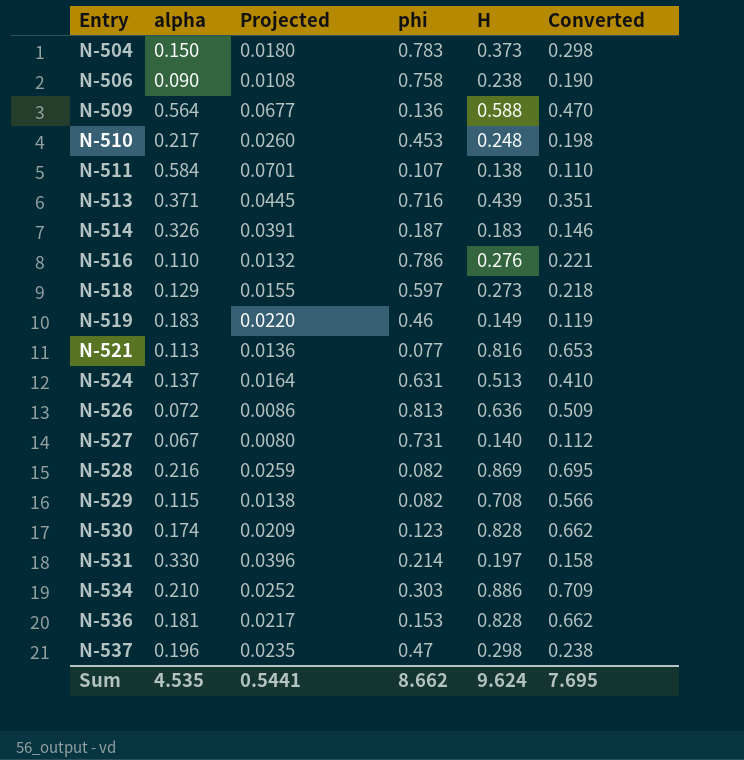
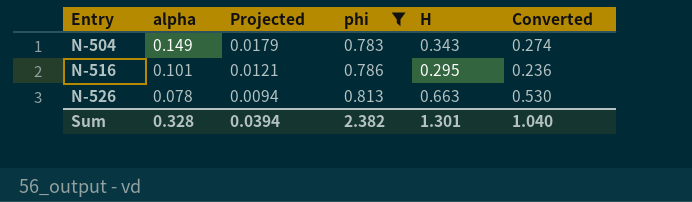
filter: none -> phi >= 0.783
N-504 | alpha: 0.150 -> 0.149
N-504 | Projected: 0.0180 -> 0.0179
N-504 | H: 0.373 -> 0.343
N-504 | Converted: 0.298 -> 0.274
N-516 | alpha: 0.110 -> 0.101
N-516 | Projected: 0.0132 -> 0.0121
N-516 | H: 0.276 -> 0.295
N-516 | Converted: 0.221 -> 0.236
N-526 | alpha: 0.072 -> 0.078
N-526 | Projected: 0.0086 -> 0.0094
N-526 | H: 0.636 -> 0.663
N-526 | Converted: 0.509 -> 0.530
Sum | alpha: 4.535 -> 0.328
Sum | Projected: 0.5441 -> 0.0394
Sum | phi: 8.662 -> 2.382
Sum | H: 9.624 -> 1.301
Sum | Converted: 7.695 -> 1.040

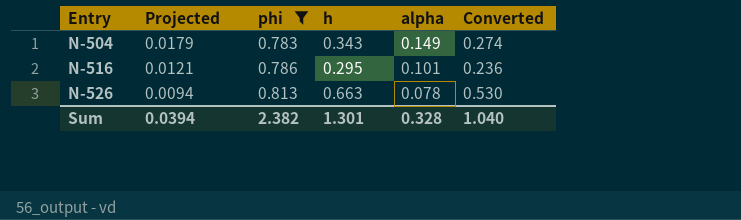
column name: H -> h
column alpha | position: 2 -> 5

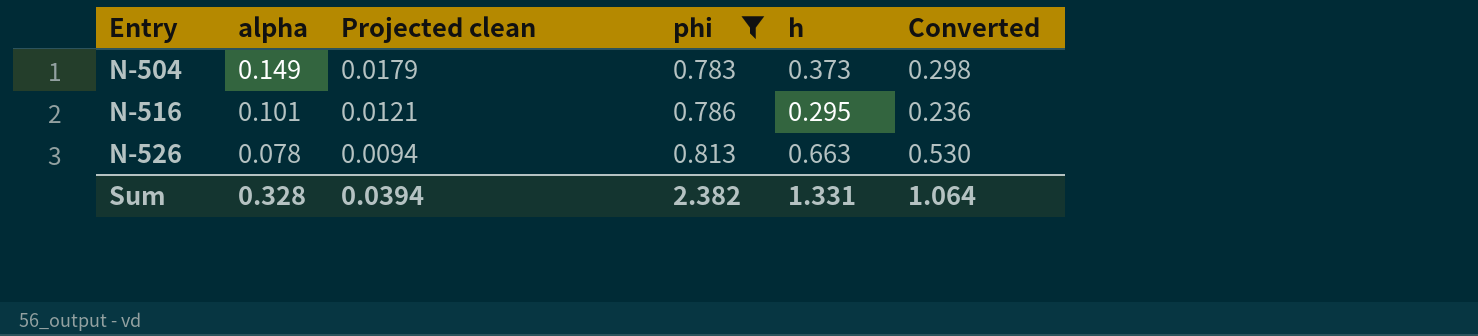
column alpha | position: 5 -> 2
column name: Projected -> Projected clean
N-504 | h: 0.343 -> 0.373
N-504 | Converted: 0.274 -> 0.298
Sum | h: 1.301 -> 1.331
Sum | Converted: 1.040 -> 1.064

